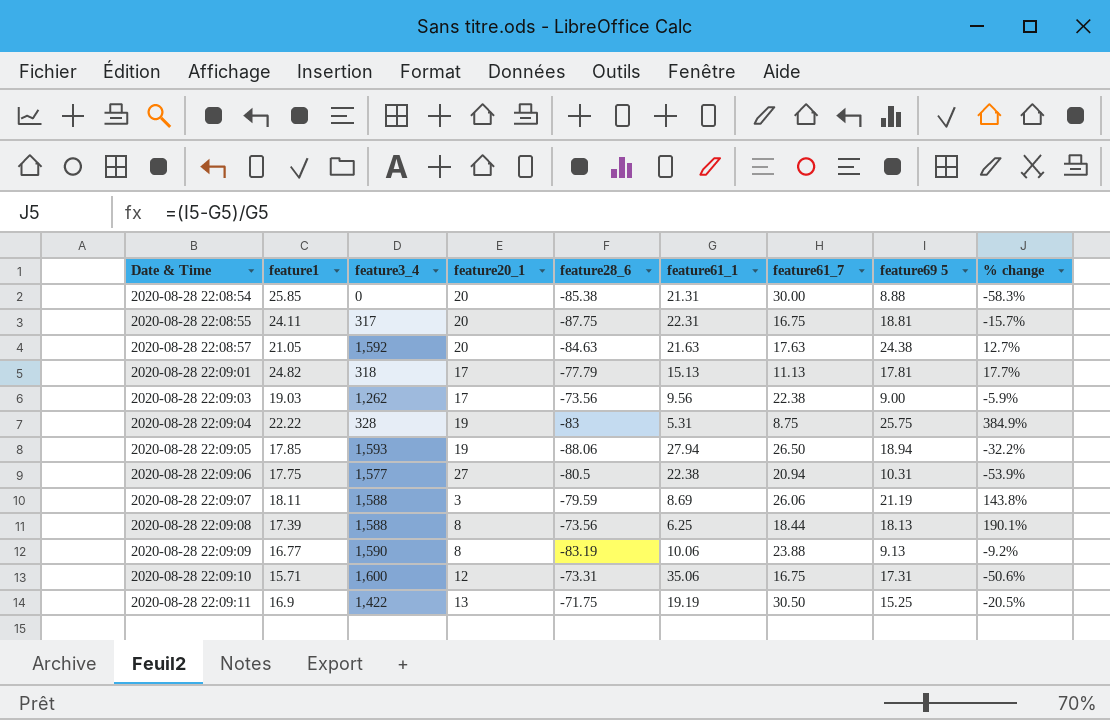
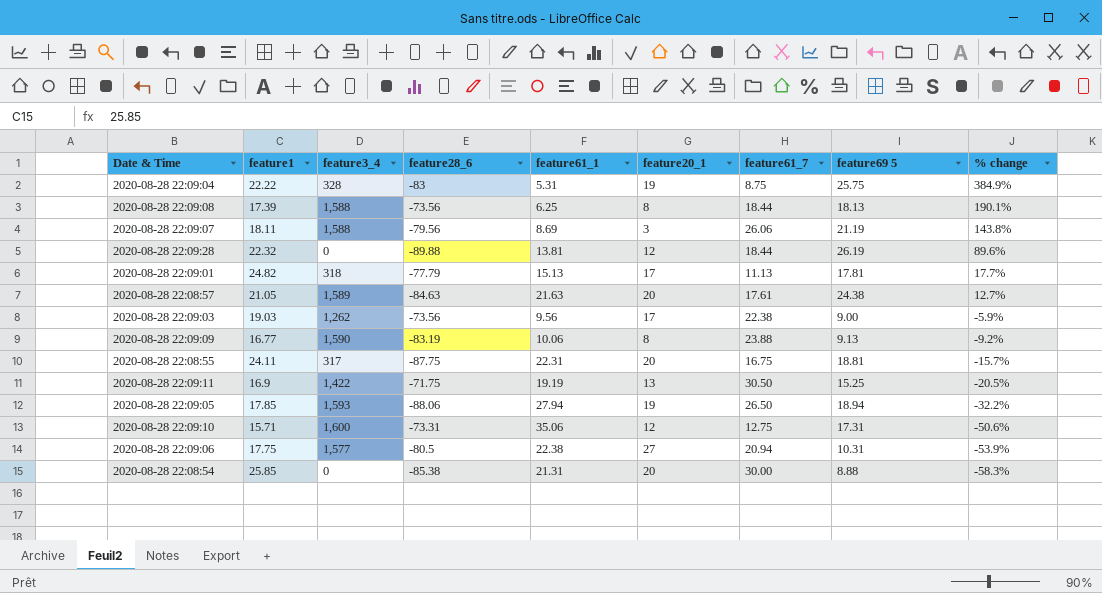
row order: Date & Time ascending -> % change descending
column feature20_1 | position: 4 -> 6
2020-08-28 22:09:07 | feature28_6: -79.59 -> -79.56
row 2020-08-28 22:09:28: none -> 22.32 | 0 | -89.88 | 13.81 | 12 | 18.44 | 26.19 | 89.6%
2020-08-28 22:08:57 | feature3_4: 1,592 -> 1,589
2020-08-28 22:08:57 | feature61_7: 17.63 -> 17.61
2020-08-28 22:09:10 | feature61_7: 16.75 -> 12.75

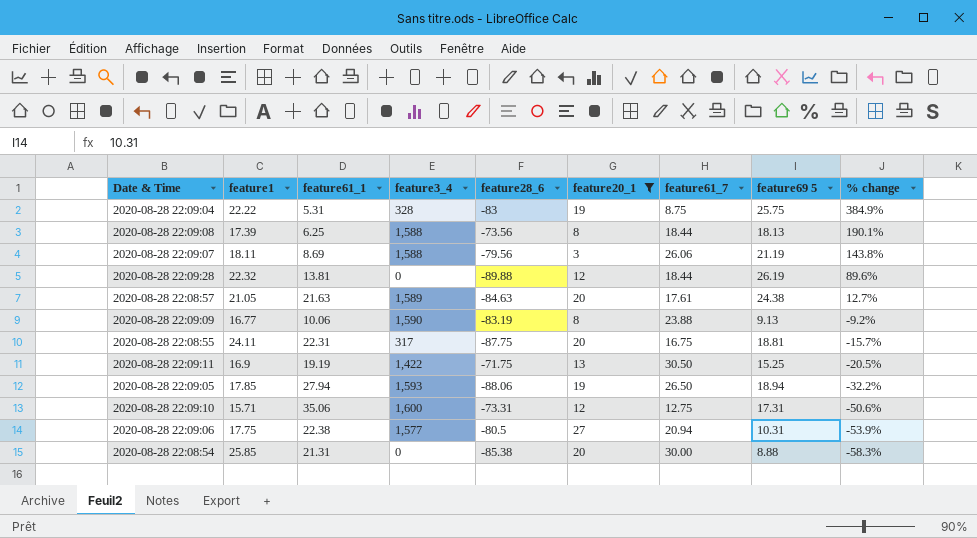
filter: none -> feature20_1 != 17
column feature61_1 | position: 5 -> 3

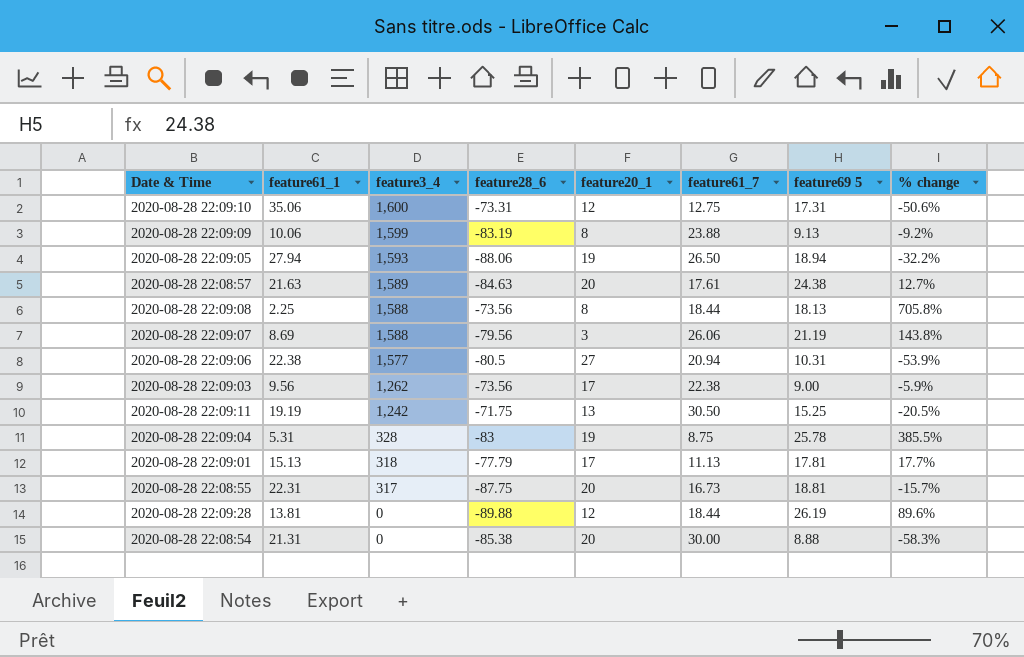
filter: feature20_1 != 17 -> none
row order: % change descending -> feature3_4 descending
column feature1 | position: 2 -> none
2020-08-28 22:09:09 | feature3_4: 1,590 -> 1,599
2020-08-28 22:09:08 | feature61_1: 6.25 -> 2.25
2020-08-28 22:09:08 | % change: 190.1% -> 705.8%
2020-08-28 22:09:11 | feature3_4: 1,422 -> 1,242
2020-08-28 22:09:04 | feature69 5: 25.75 -> 25.78
2020-08-28 22:09:04 | % change: 384.9% -> 385.5%
2020-08-28 22:08:55 | feature61_7: 16.75 -> 16.73

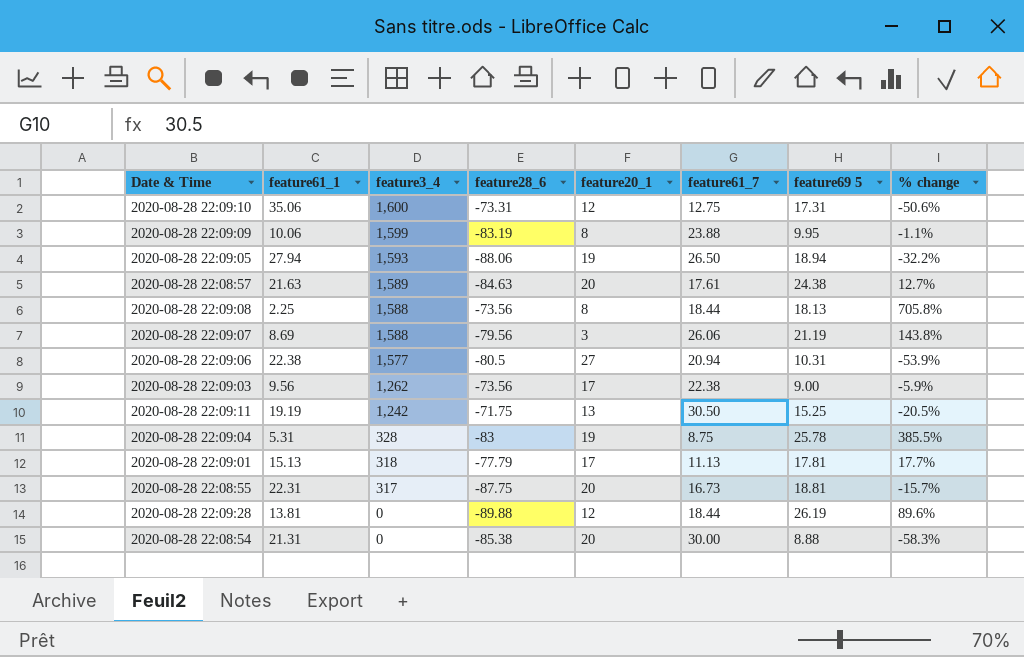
2020-08-28 22:09:09 | feature69 5: 9.13 -> 9.95
2020-08-28 22:09:09 | % change: -9.2% -> -1.1%

